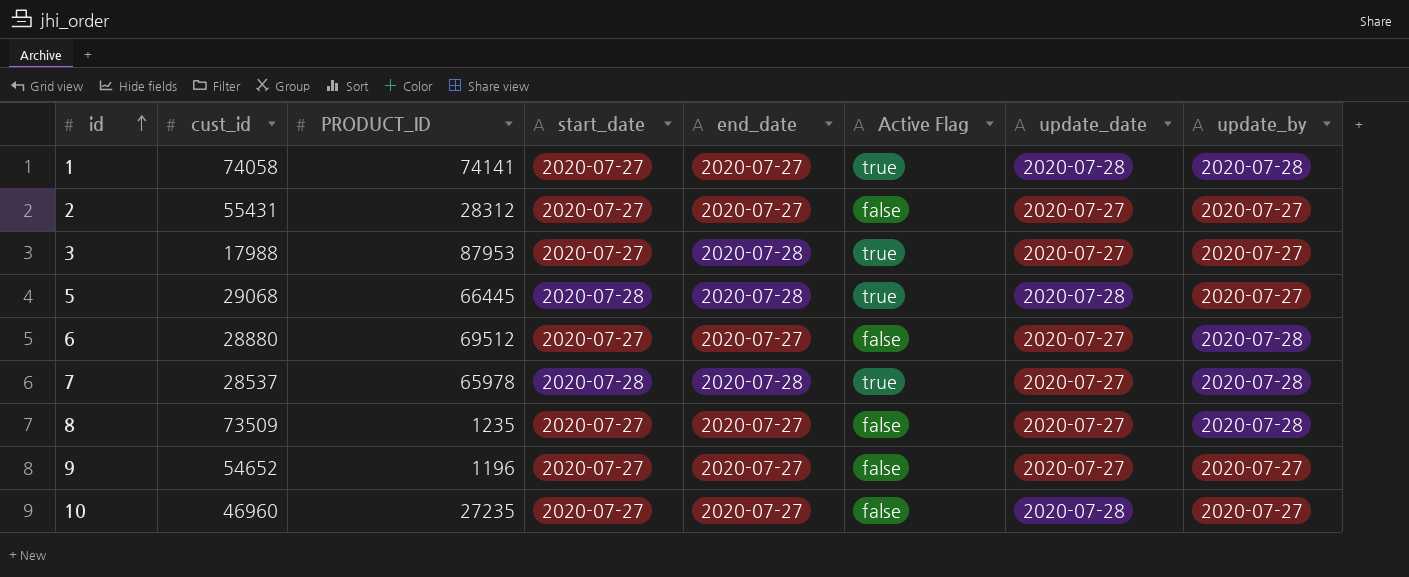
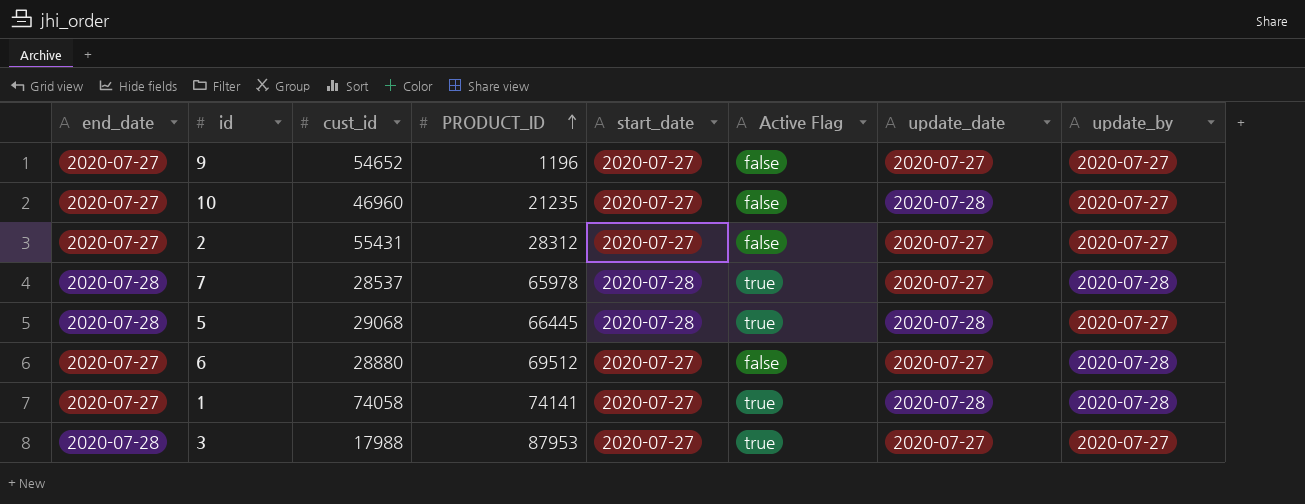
row order: id ascending -> PRODUCT_ID ascending
column end_date | position: 5 -> 1
row 8: 73509 | 1235 | 2020-07-27 | 2020-07-27 | false | 2020-07-27 | 2020-07-28 -> none
10 | PRODUCT_ID: 27235 -> 21235

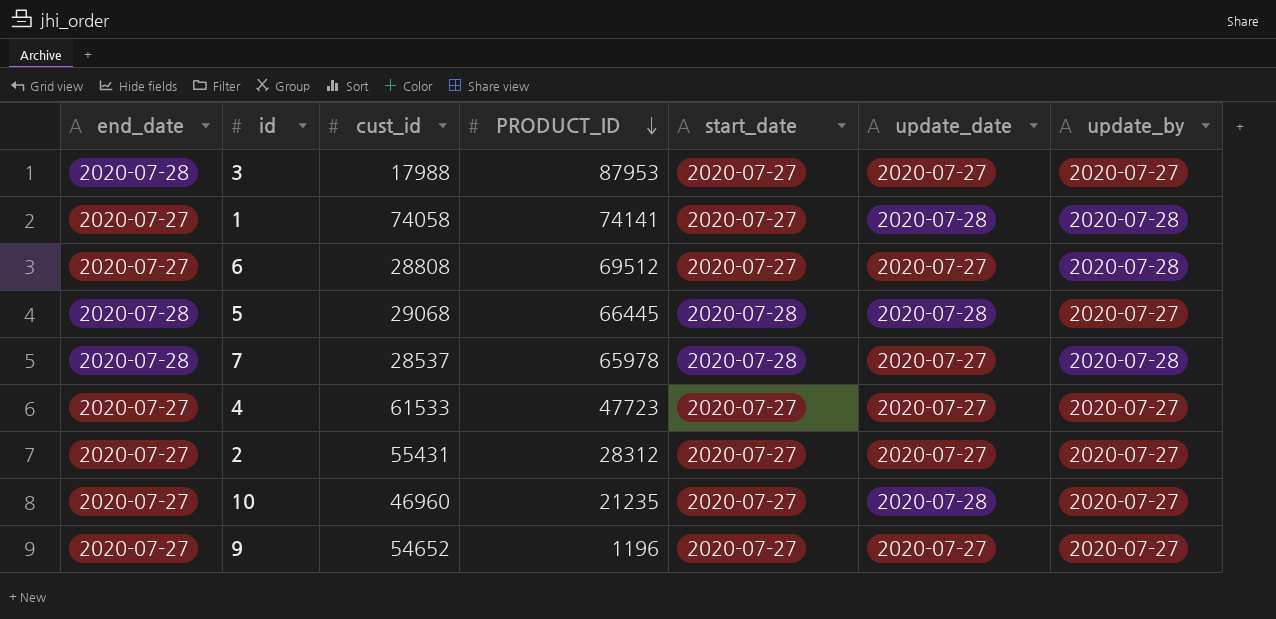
row order: PRODUCT_ID ascending -> PRODUCT_ID descending
column Active Flag | position: 6 -> none
6 | cust_id: 28880 -> 28808
row 4: none -> 2020-07-27 | 61533 | 47723 | 2020-07-27 | 2020-07-27 | 2020-07-27

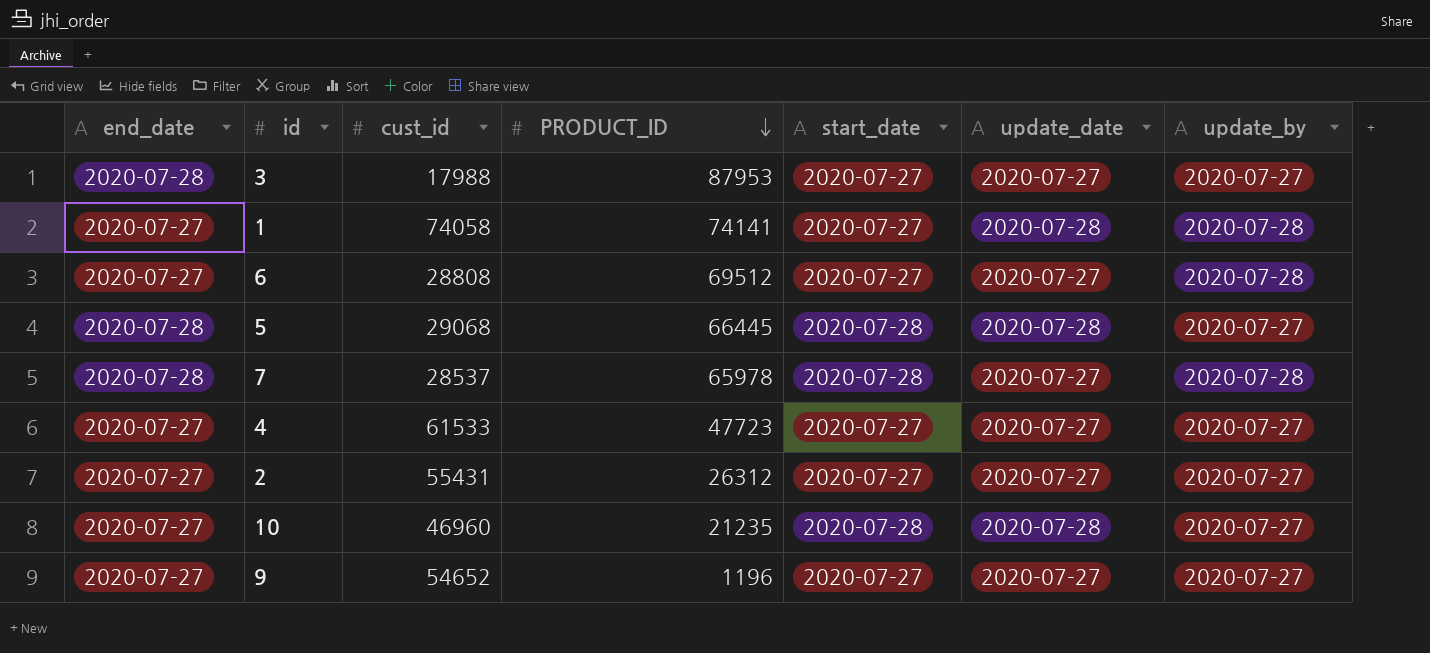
2 | PRODUCT_ID: 28312 -> 26312
10 | start_date: 2020-07-27 -> 2020-07-28

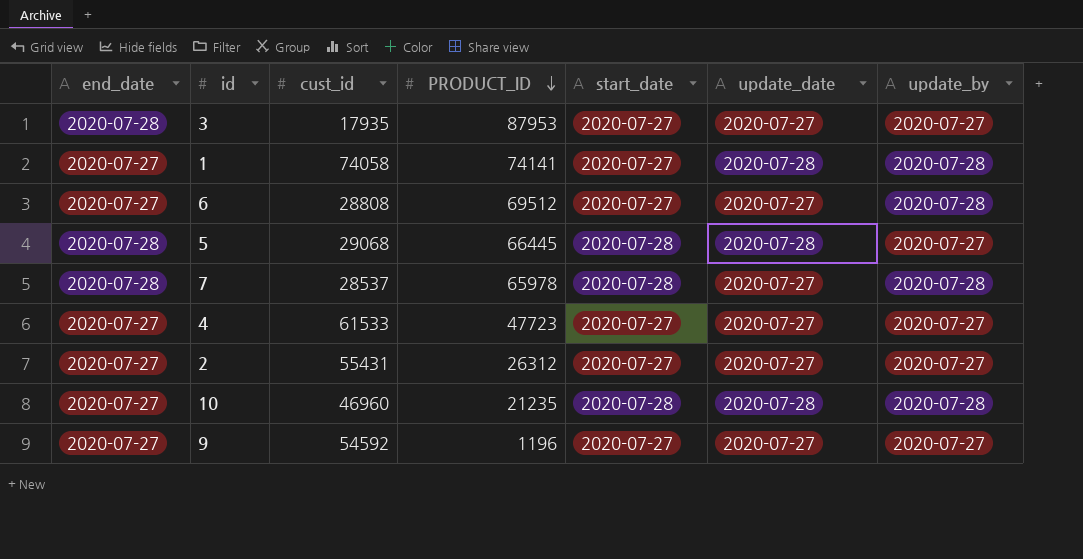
3 | cust_id: 17988 -> 17935
10 | update_by: 2020-07-27 -> 2020-07-28
9 | cust_id: 54652 -> 54592

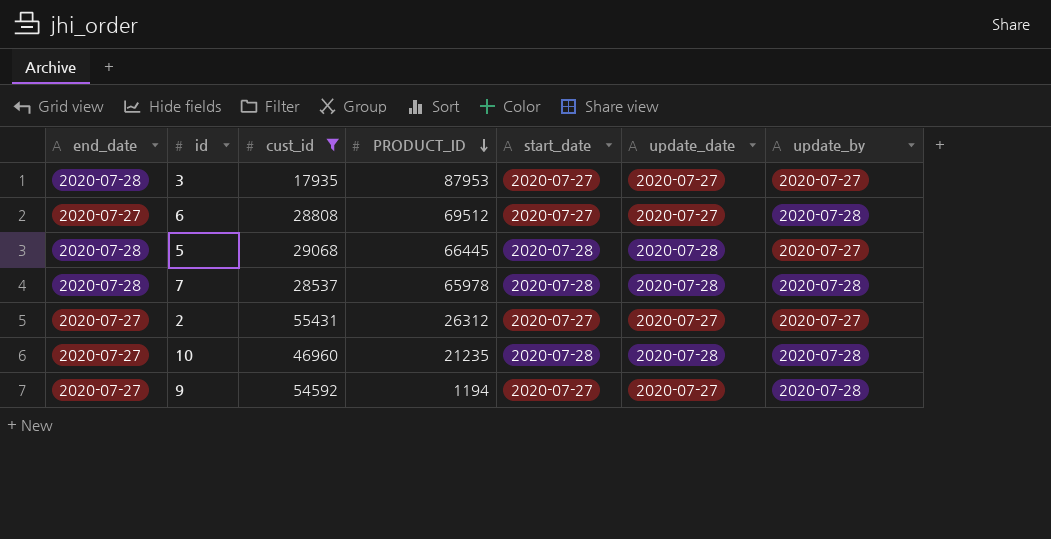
filter: none -> cust_id <= 55431
7 | update_date: 2020-07-27 -> 2020-07-28
9 | PRODUCT_ID: 1196 -> 1194
9 | update_by: 2020-07-27 -> 2020-07-28

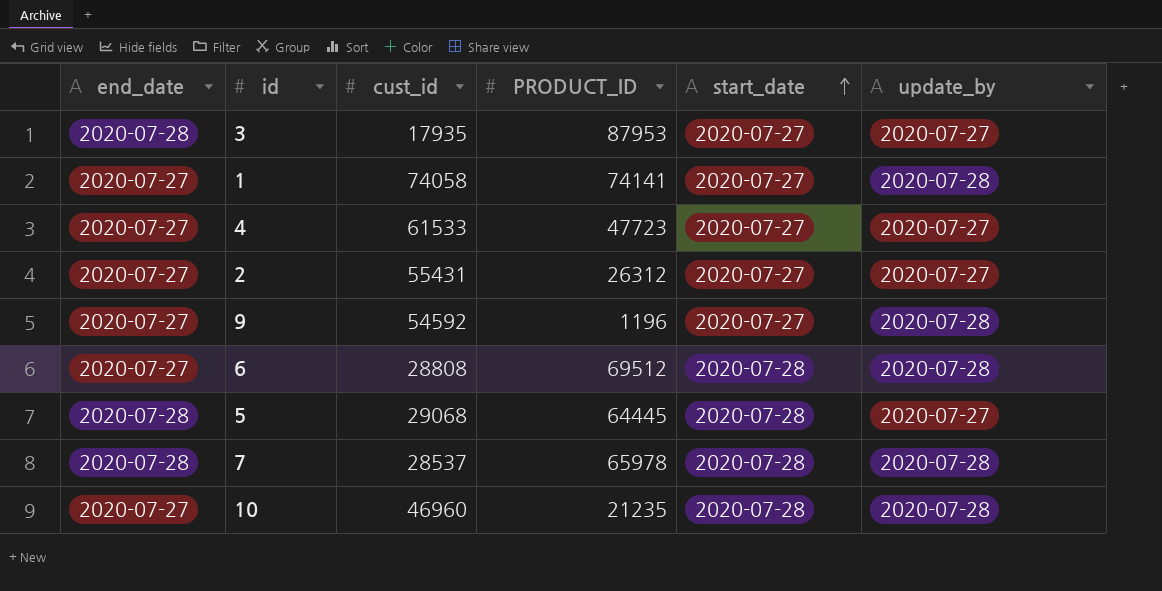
filter: cust_id <= 55431 -> none
row order: PRODUCT_ID descending -> start_date ascending
column update_date | position: 6 -> none
9 | PRODUCT_ID: 1194 -> 1196
6 | start_date: 2020-07-27 -> 2020-07-28
5 | PRODUCT_ID: 66445 -> 64445

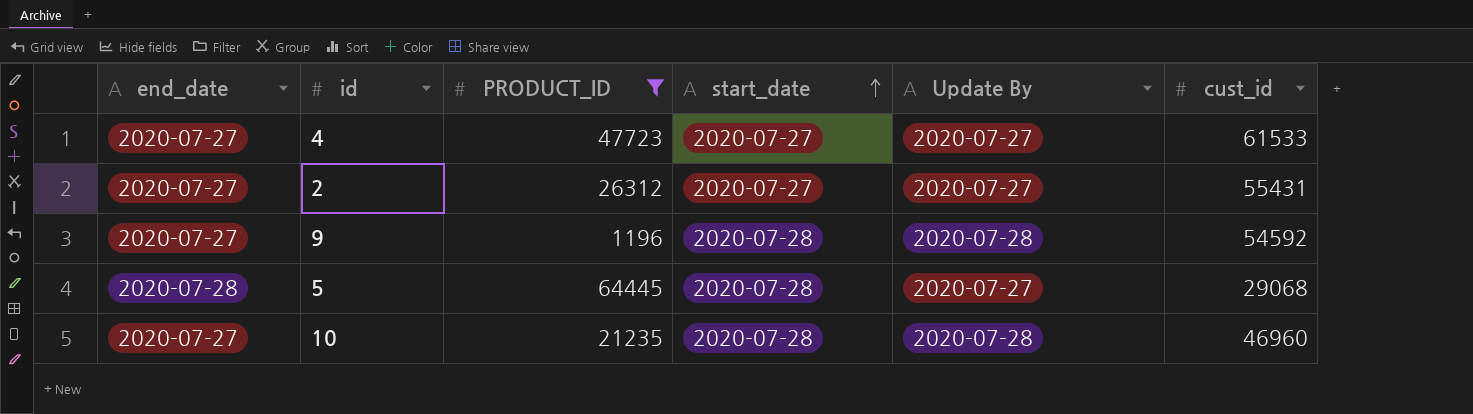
filter: none -> PRODUCT_ID <= 64445
column name: update_by -> Update By
column cust_id | position: 3 -> 6
9 | start_date: 2020-07-27 -> 2020-07-28

